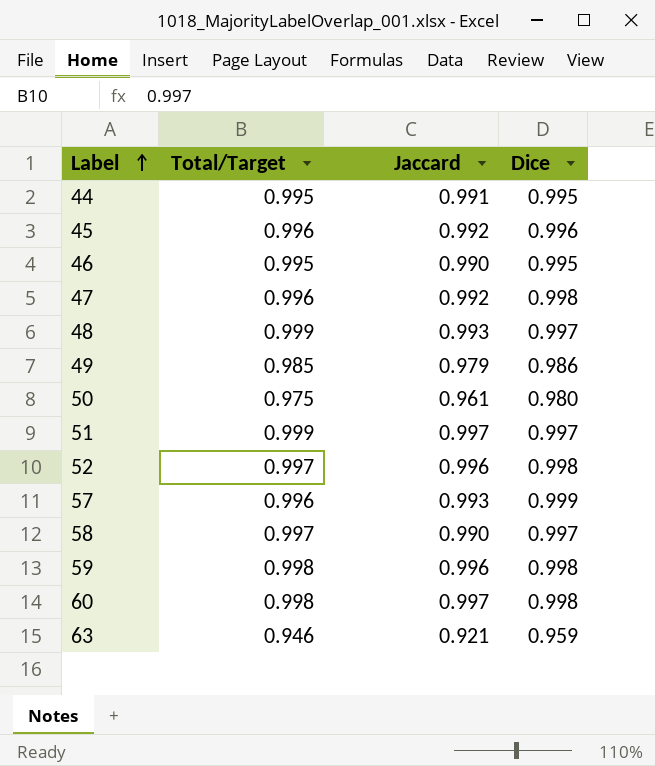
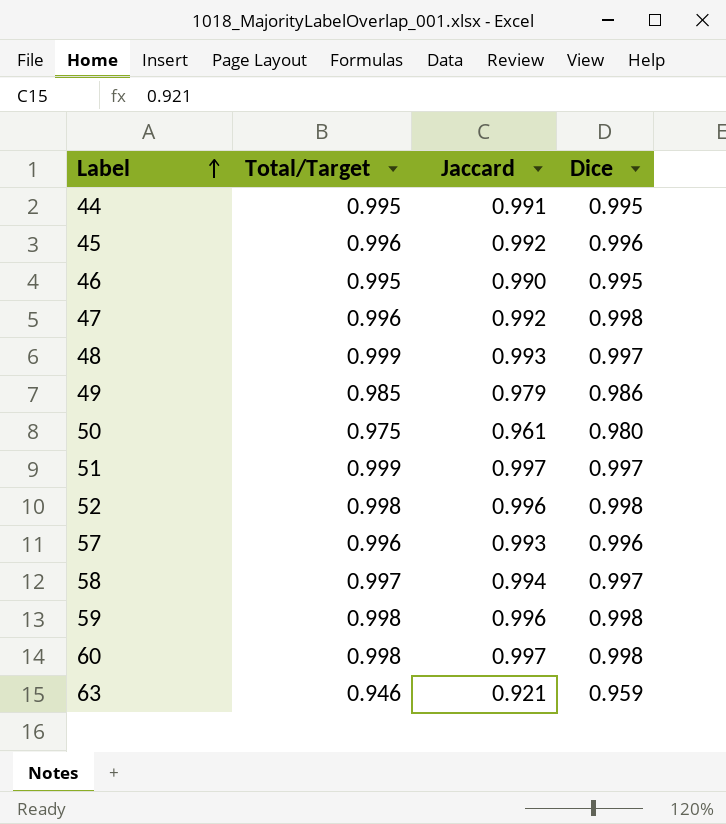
52 | Total/Target: 0.997 -> 0.998
57 | Dice: 0.999 -> 0.996
58 | Jaccard: 0.990 -> 0.994

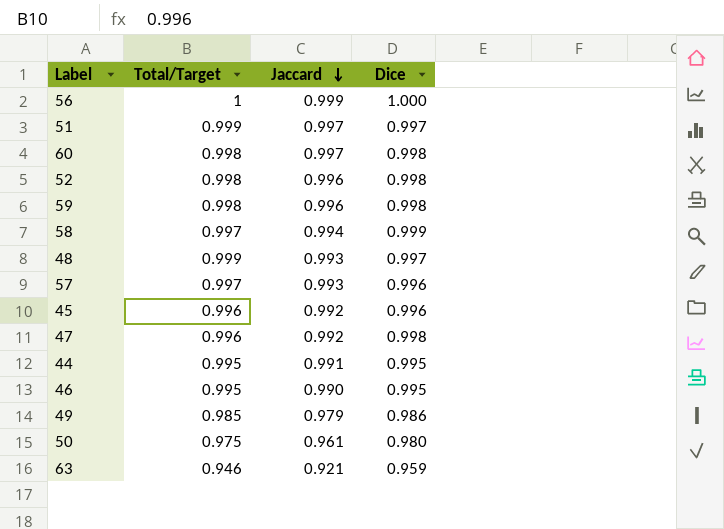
row order: Label ascending -> Jaccard descending
row 56: none -> 1 | 0.999 | 1.000
58 | Dice: 0.997 -> 0.999
57 | Total/Target: 0.996 -> 0.997

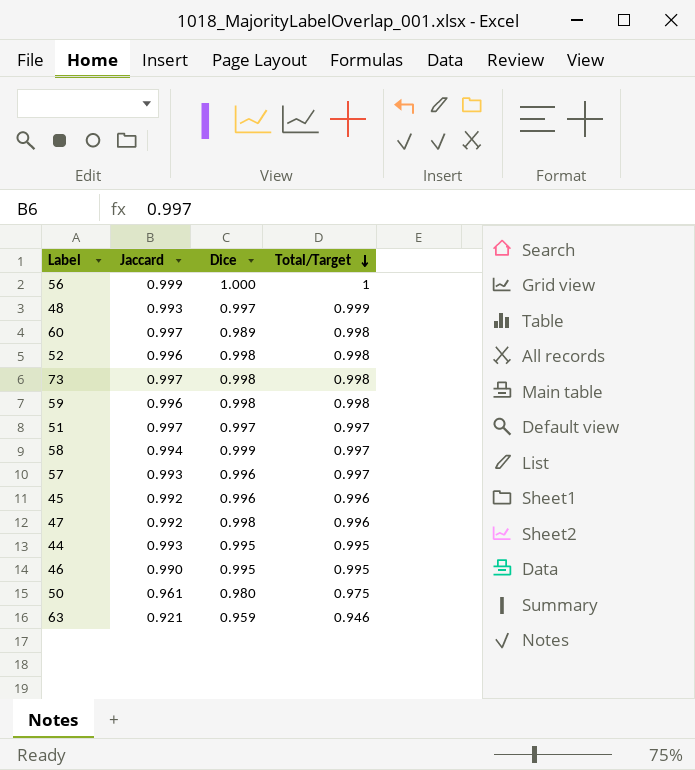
row order: Jaccard descending -> Total/Target descending
column Total/Target | position: 2 -> 4
row 49: 0.985 | 0.979 | 0.986 -> none
60 | Dice: 0.998 -> 0.989
row 73: none -> 0.997 | 0.998 | 0.998
51 | Total/Target: 0.999 -> 0.997
44 | Jaccard: 0.991 -> 0.993

